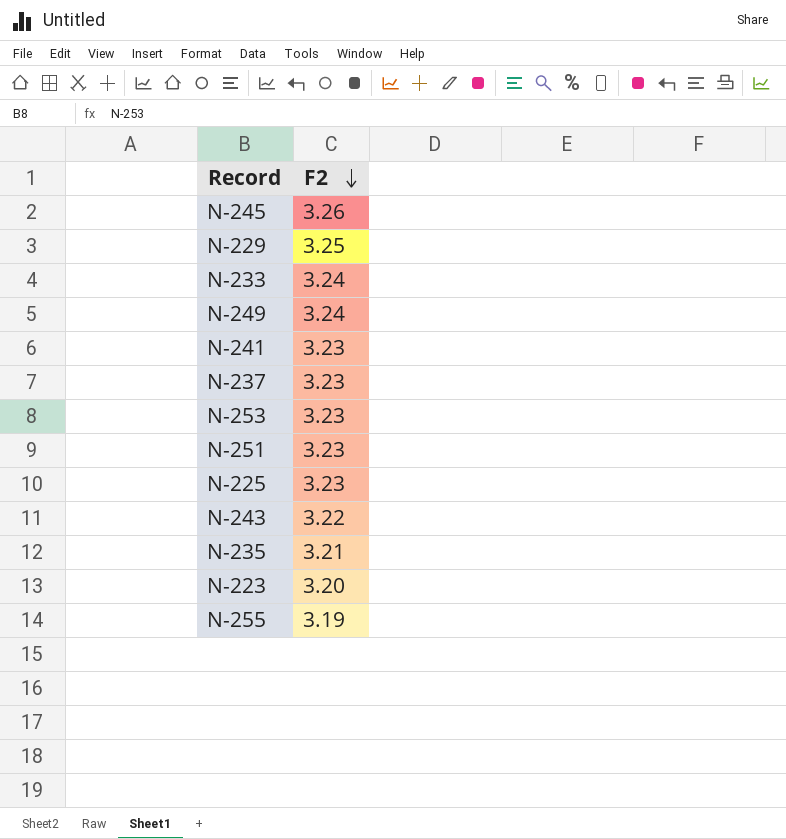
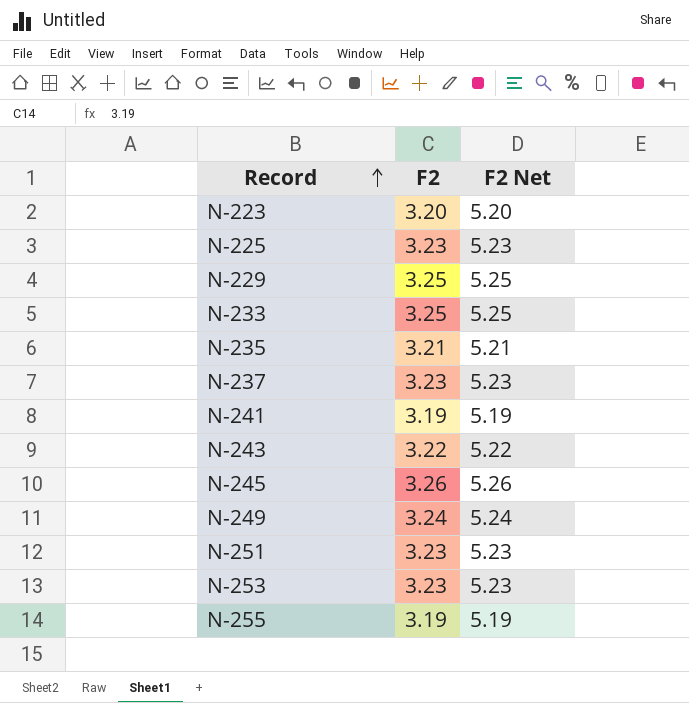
row order: F2 descending -> Record ascending
column F2 Net | formula: none -> [F2] + 2
N-233 | F2: 3.24 -> 3.25
N-241 | F2: 3.23 -> 3.19

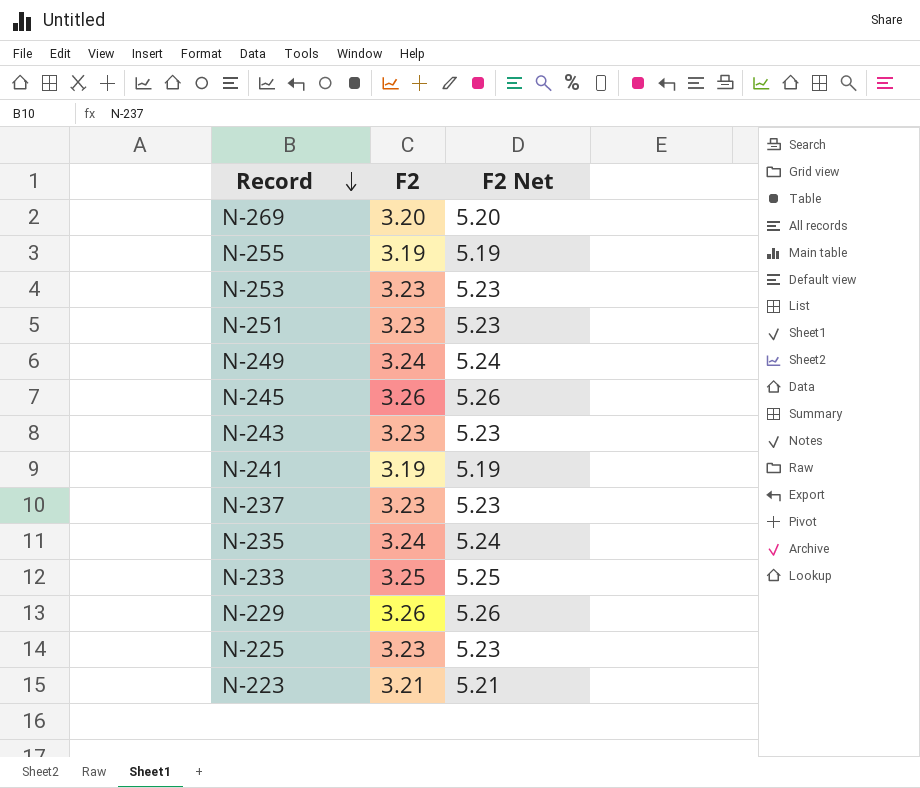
row order: Record ascending -> Record descending
row N-269: none -> 3.20 | 5.20
N-243 | F2: 3.22 -> 3.23
N-243 | F2 Net: 5.22 -> 5.23
N-235 | F2: 3.21 -> 3.24
N-235 | F2 Net: 5.21 -> 5.24
N-229 | F2: 3.25 -> 3.26
N-229 | F2 Net: 5.25 -> 5.26
N-223 | F2: 3.20 -> 3.21
N-223 | F2 Net: 5.20 -> 5.21

